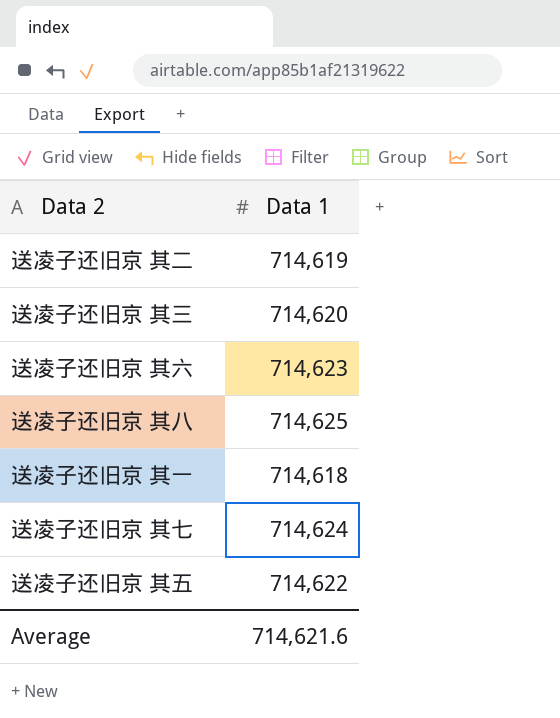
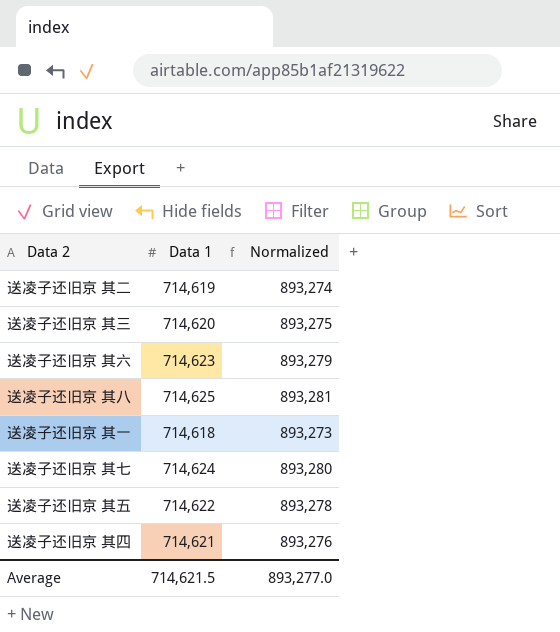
column Normalized | formula: none -> [Data 1] * 1.25
row 送凌子还旧京 其四: none -> 714,621 | 893,276
Average | Data 1: 714,621.6 -> 714,621.5

